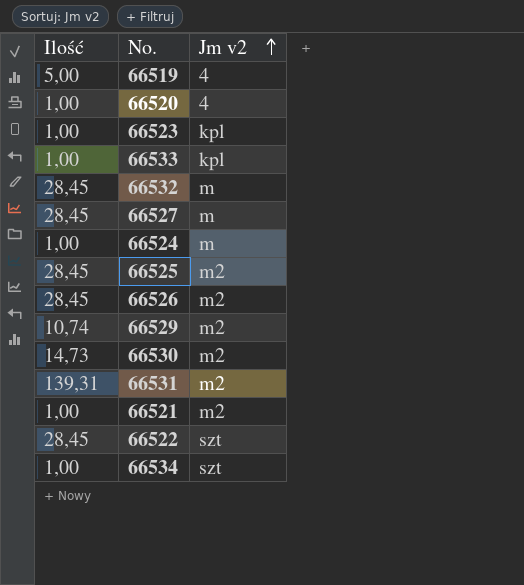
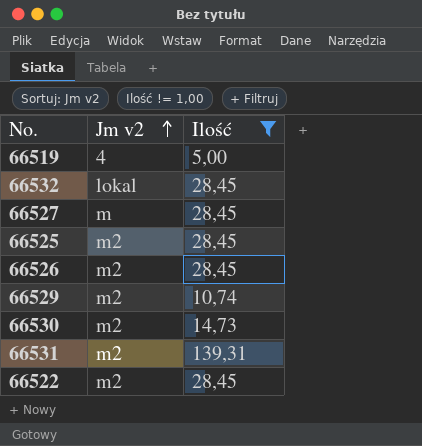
filter: none -> Ilość != 1,00
column Ilość | position: 1 -> 3
66532 | Jm v2: m -> lokal
66522 | Jm v2: szt -> m2

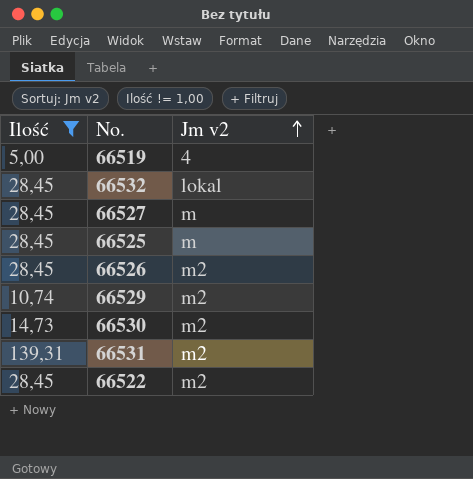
column Ilość | position: 3 -> 1
66525 | Jm v2: m2 -> m

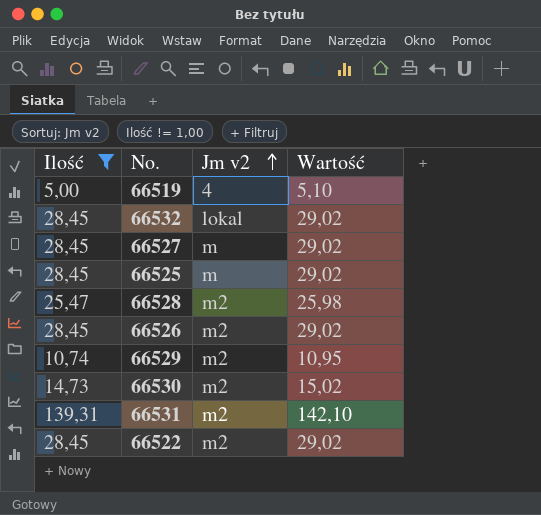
column Wartość | formula: none -> [Ilość] * 1,02
row 66528: none -> 25,47 | m2 | 25,98

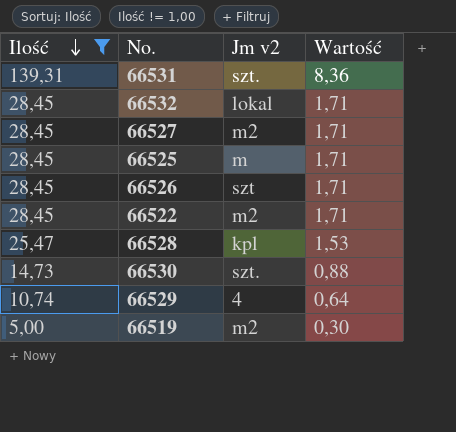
row order: Jm v2 ascending -> Ilość descending
column Wartość | formula: [Ilość] * 1,02 -> [Ilość] * 0,06
66531 | Jm v2: m2 -> szt.
66527 | Jm v2: m -> m2
66526 | Jm v2: m2 -> szt
66528 | Jm v2: m2 -> kpl
66530 | Jm v2: m2 -> szt.
66529 | Jm v2: m2 -> 4
66519 | Jm v2: 4 -> m2

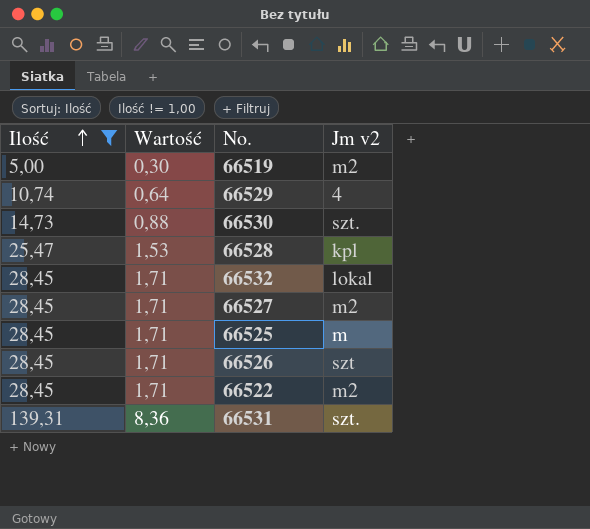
row order: Ilość descending -> Ilość ascending
column Wartość | position: 4 -> 2

